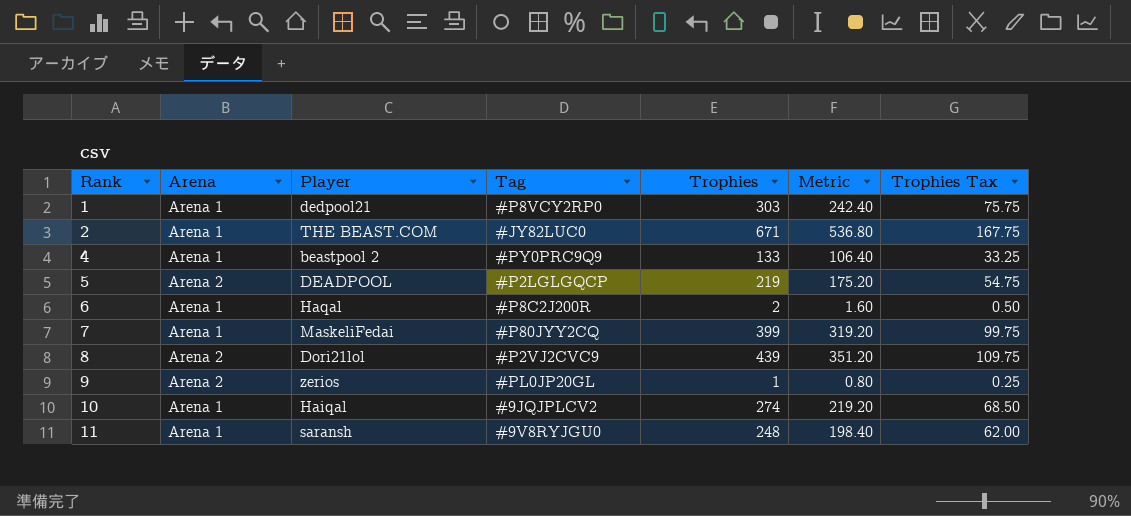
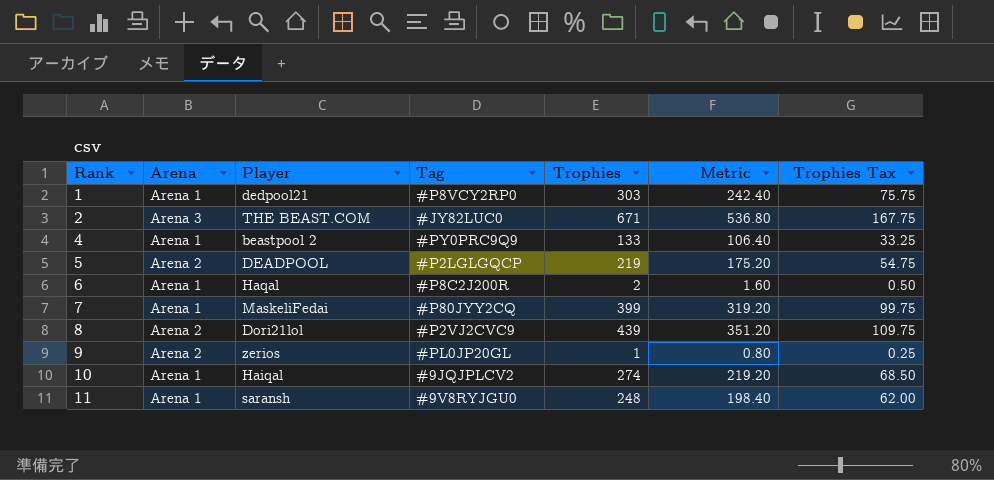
2 | Arena: Arena 1 -> Arena 3

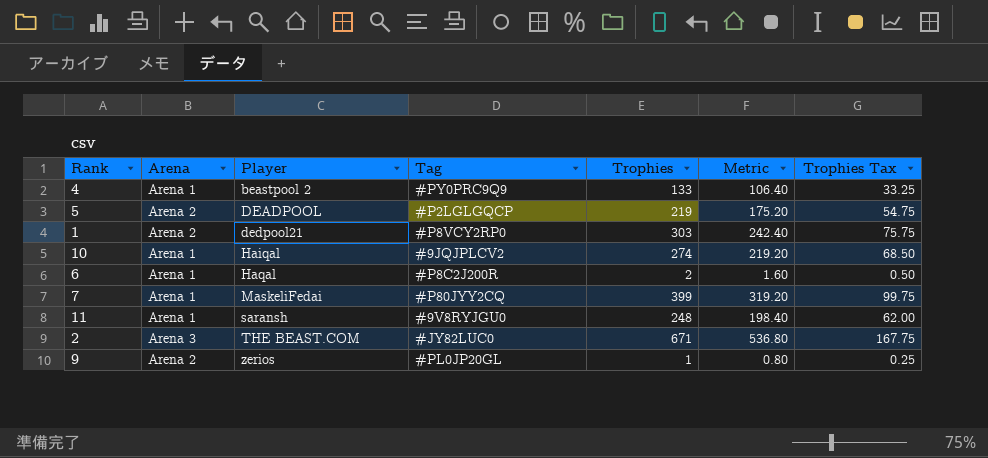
row order: Rank ascending -> Player ascending
row 8: Arena 2 | Dori21lol | #P2VJ2CVC9 | 439 | 351.20 | 109.75 -> none
1 | Arena: Arena 1 -> Arena 2

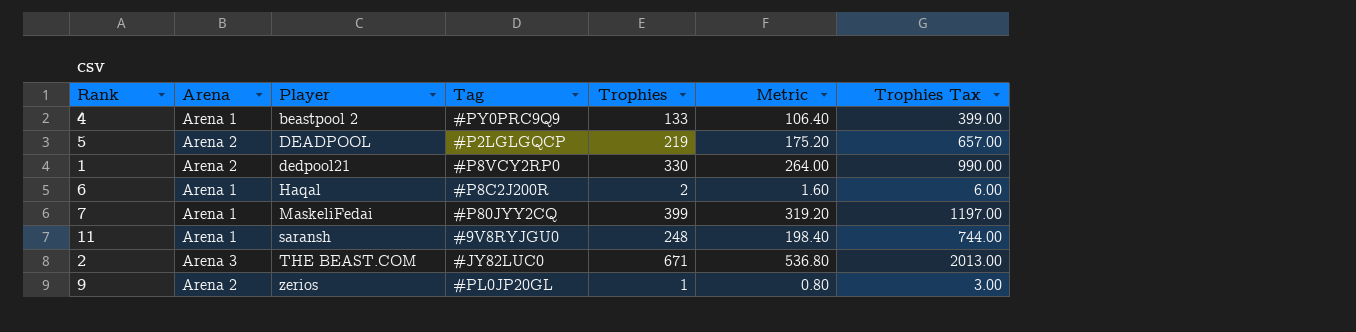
column Trophies Tax | formula: [Trophies] * 0.25 -> [Trophies] * 3
row 10: Arena 1 | Haiqal | #9JQJPLCV2 | 274 | 219.20 | 68.50 -> none
1 | Trophies: 303 -> 330
1 | Metric: 242.40 -> 264.00

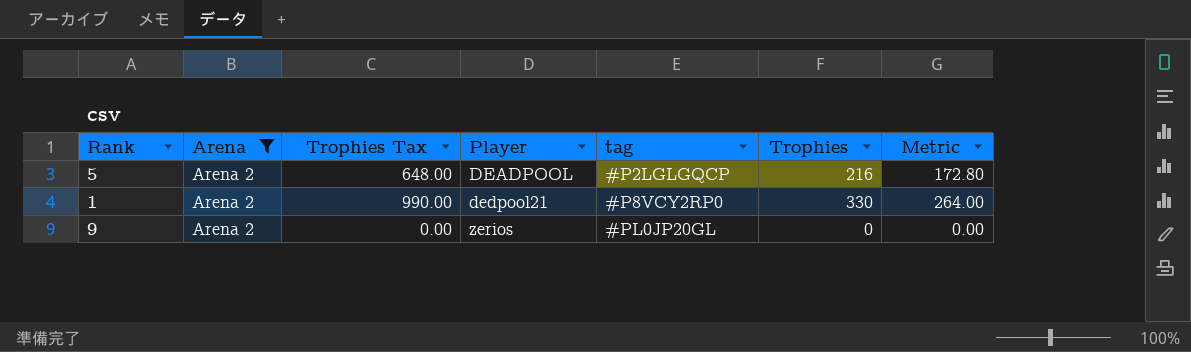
filter: none -> Arena = Arena 2
column Trophies Tax | position: 7 -> 3
column name: Tag -> tag
5 | Trophies Tax: 657.00 -> 648.00
5 | Trophies: 219 -> 216
5 | Metric: 175.20 -> 172.80
9 | Trophies Tax: 3.00 -> 0.00
9 | Trophies: 1 -> 0
9 | Metric: 0.80 -> 0.00

